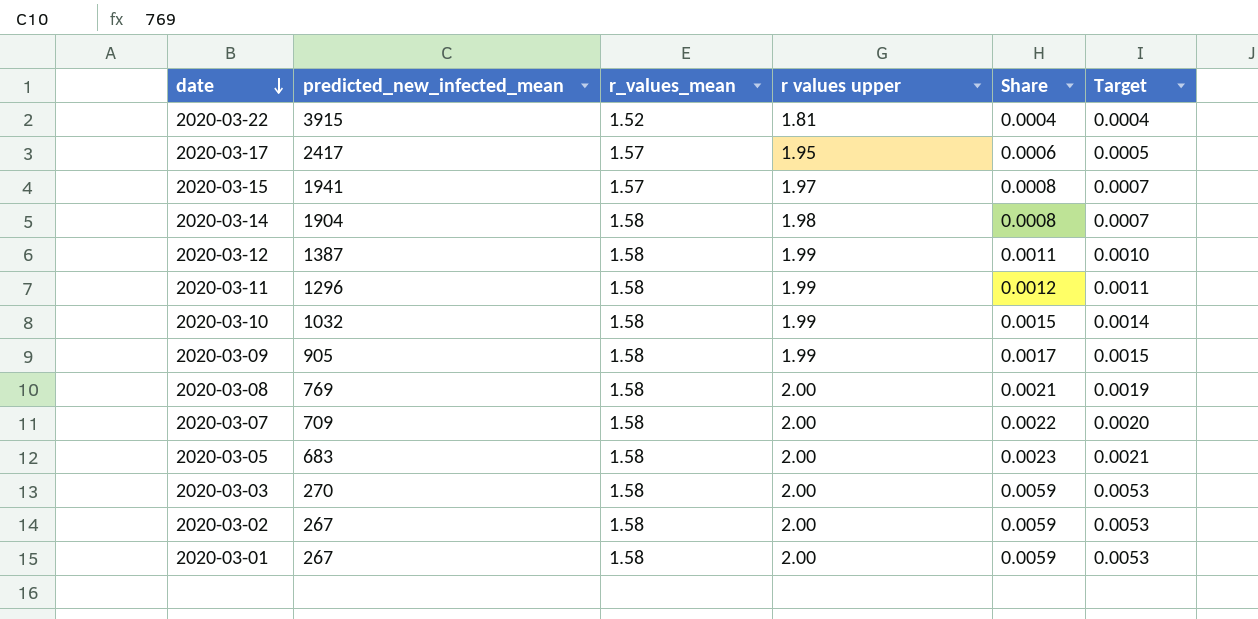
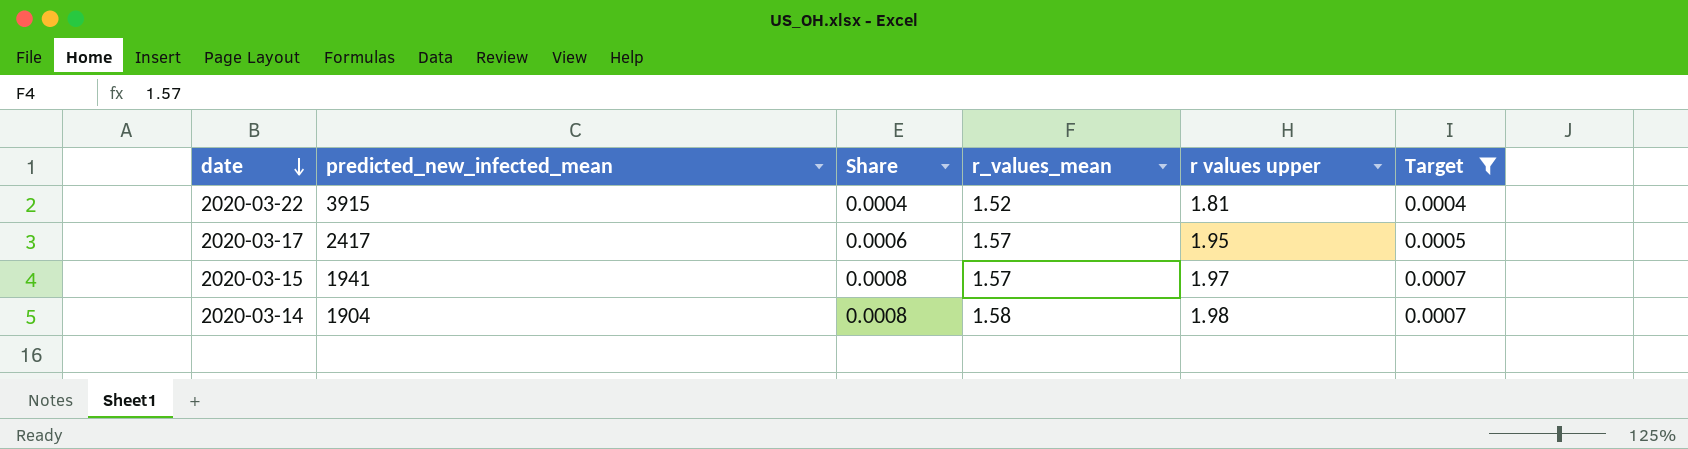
filter: none -> Target <= 0.0007
column Share | position: 5 -> 3

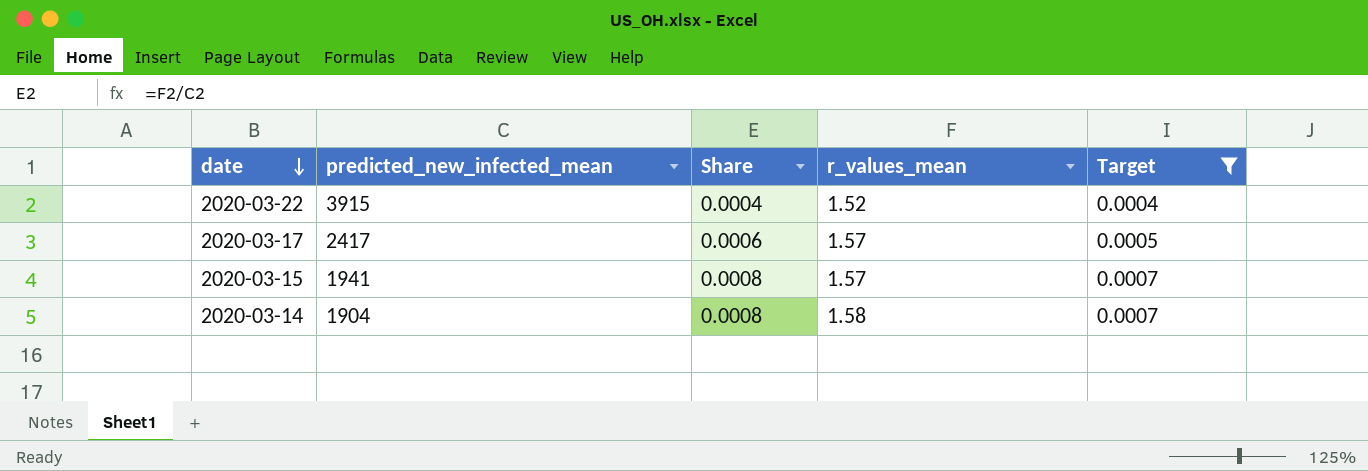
column r values upper | position: 5 -> none

